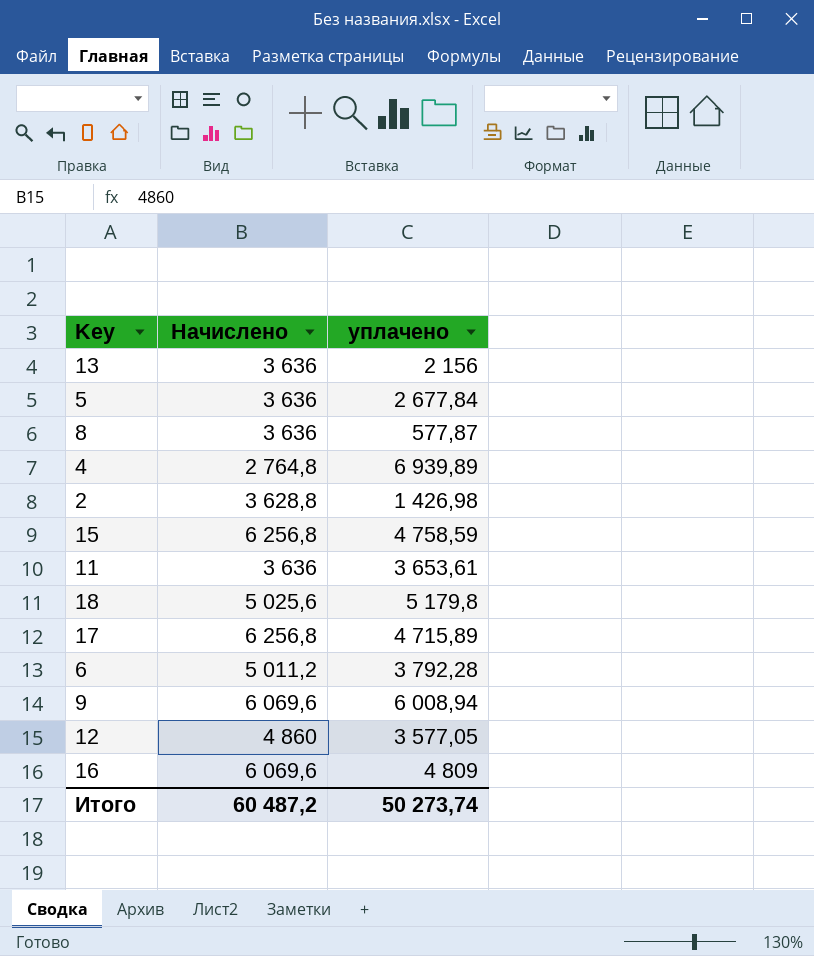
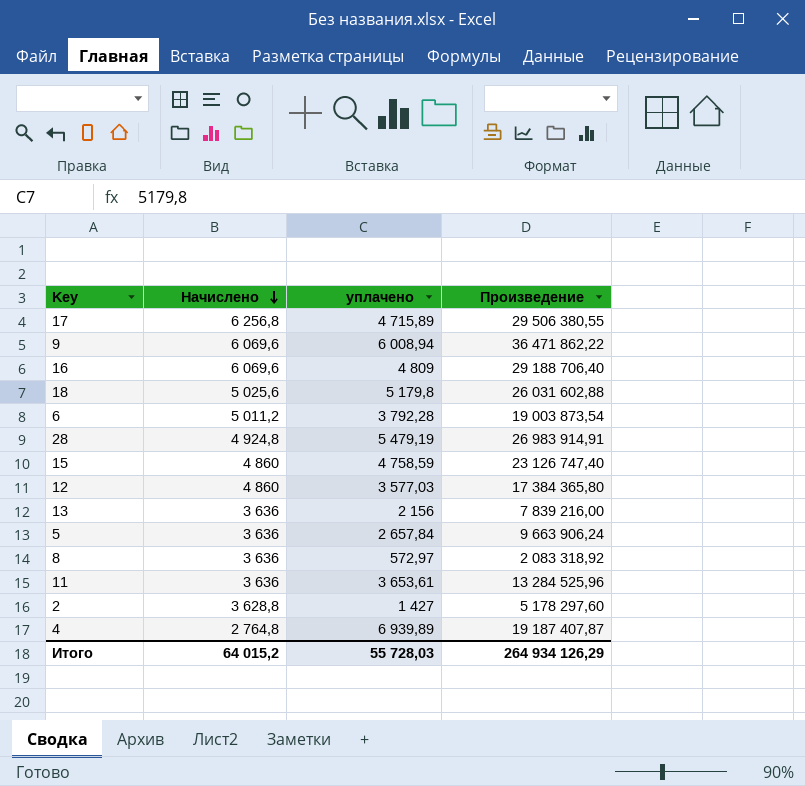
row order: none -> Начислено descending
column Произведение | formula: none -> [Начислено] * [уплачено]
row 28: none -> 4 924,8 | 5 479,19 | 26 983 914,91
15 | Начислено: 6 256,8 -> 4 860
12 | уплачено: 3 577,05 -> 3 577,03
5 | уплачено: 2 677,84 -> 2 657,84
8 | уплачено: 577,87 -> 572,97
2 | уплачено: 1 426,98 -> 1 427
Итого | Начислено: 60 487,2 -> 64 015,2
Итого | уплачено: 50 273,74 -> 55 728,03

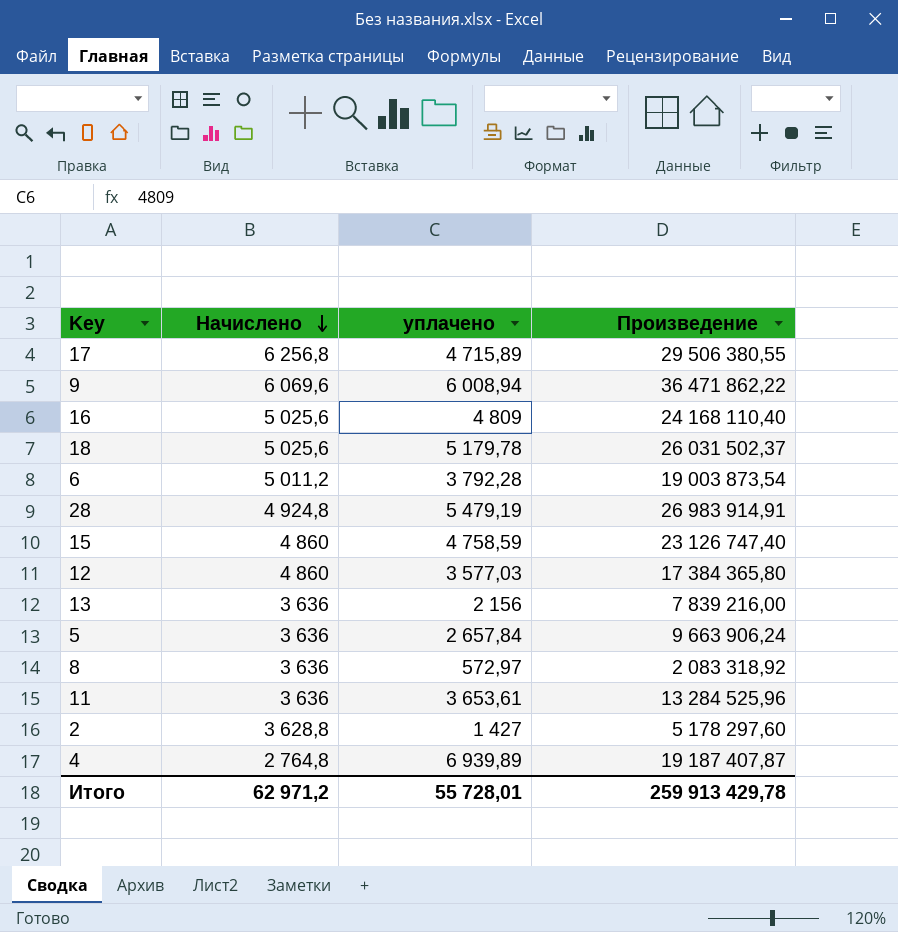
16 | Начислено: 6 069,6 -> 5 025,6
16 | Произведение: 29 188 706,40 -> 24 168 110,40
18 | уплачено: 5 179,8 -> 5 179,78
18 | Произведение: 26 031 602,88 -> 26 031 502,37
Итого | Начислено: 64 015,2 -> 62 971,2
Итого | уплачено: 55 728,03 -> 55 728,01
Итого | Произведение: 264 934 126,29 -> 259 913 429,78

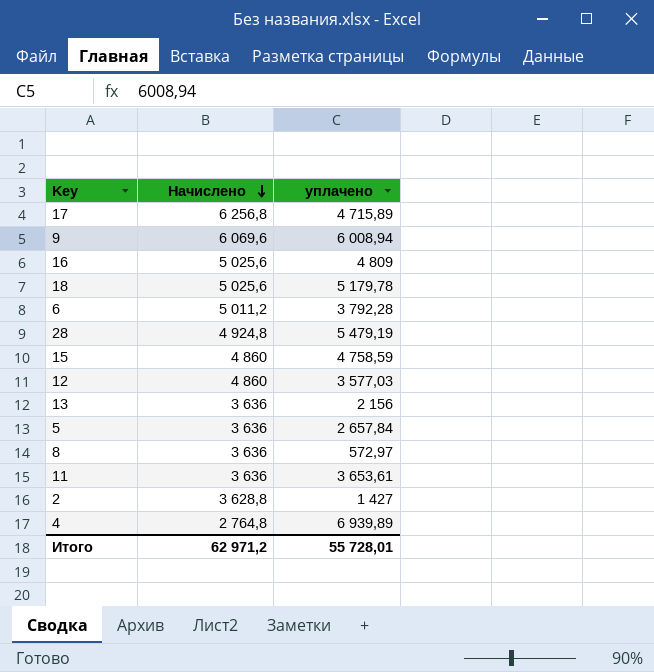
column Произведение | formula: [Начислено] * [уплачено] -> none

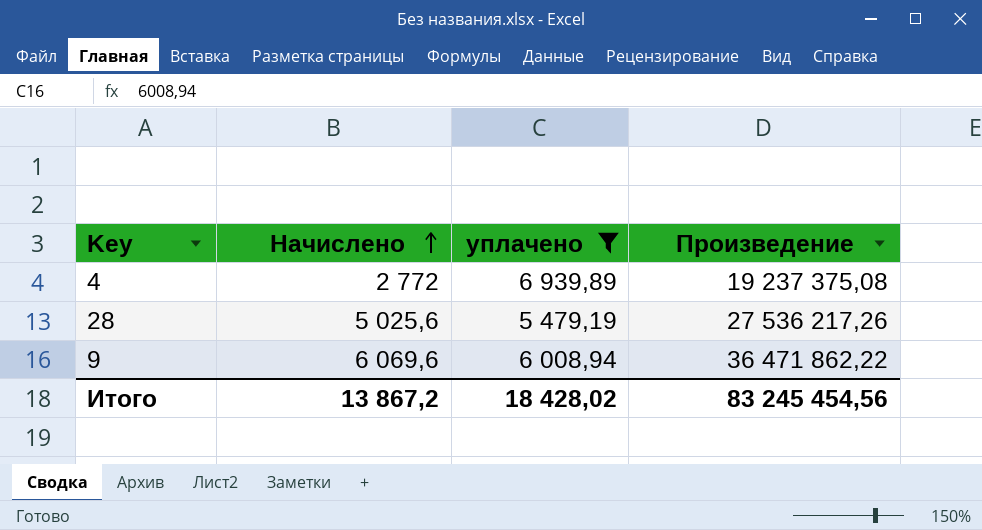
filter: none -> уплачено >= 5 479,19
row order: Начислено descending -> Начислено ascending
column Произведение | formula: none -> [Начислено] * [уплачено]
4 | Начислено: 2 764,8 -> 2 772
28 | Начислено: 4 924,8 -> 5 025,6
Итого | Начислено: 62 971,2 -> 13 867,2
Итого | уплачено: 55 728,01 -> 18 428,02

